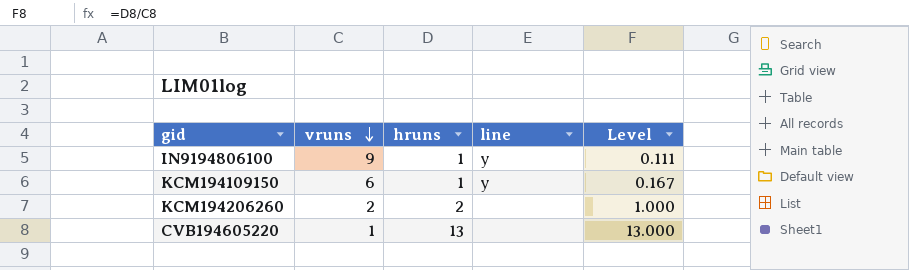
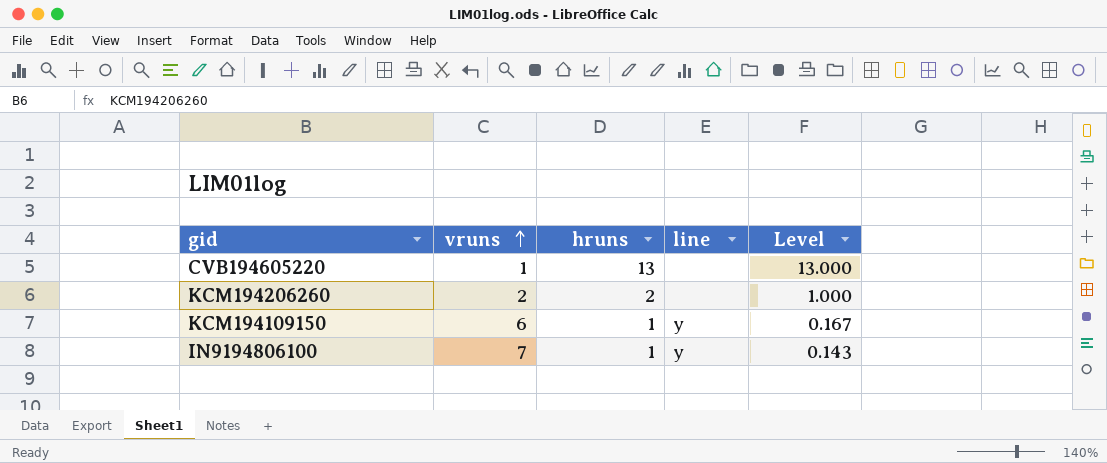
row order: vruns descending -> vruns ascending
IN9194806100 | vruns: 9 -> 7
IN9194806100 | Level: 0.111 -> 0.143

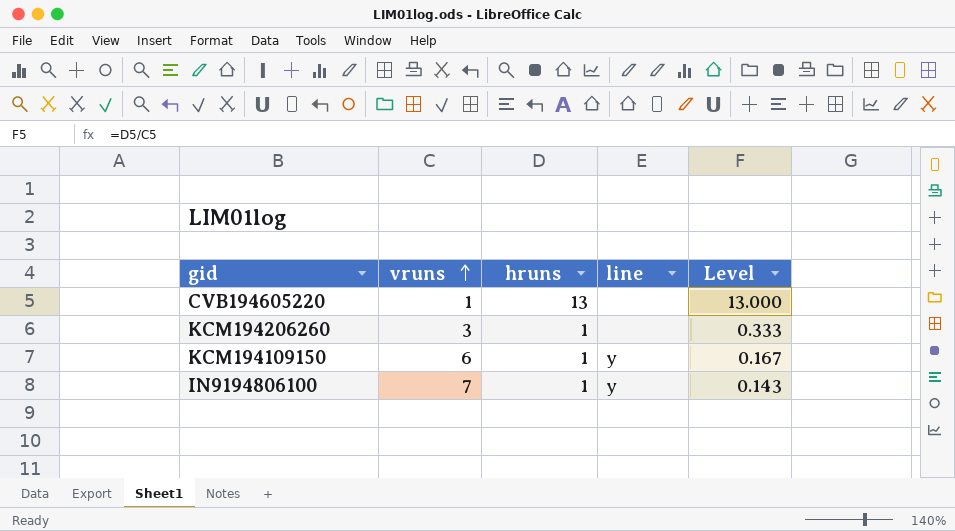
KCM194206260 | vruns: 2 -> 3
KCM194206260 | hruns: 2 -> 1
KCM194206260 | Level: 1.000 -> 0.333

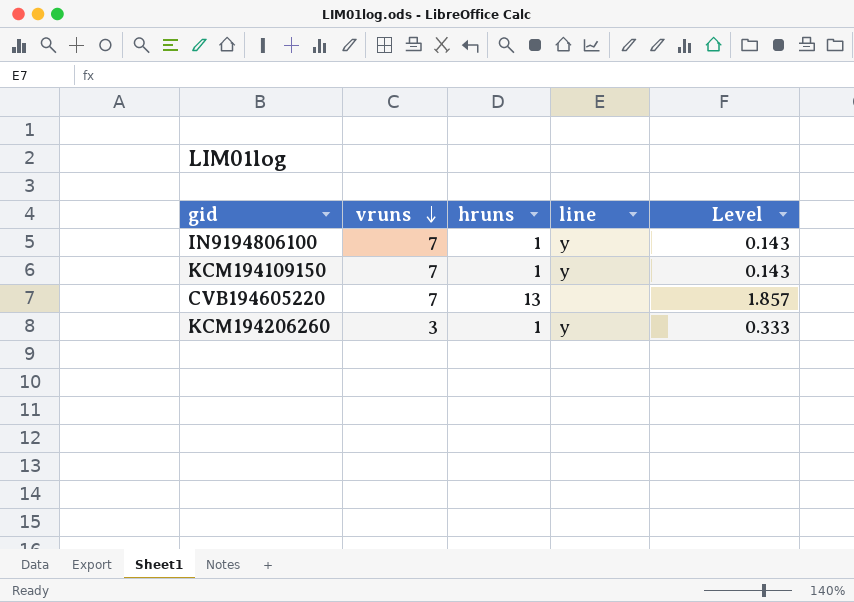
row order: vruns ascending -> vruns descending
KCM194109150 | vruns: 6 -> 7
KCM194109150 | Level: 0.167 -> 0.143
CVB194605220 | vruns: 1 -> 7
CVB194605220 | Level: 13.000 -> 1.857
KCM194206260 | line: none -> y

